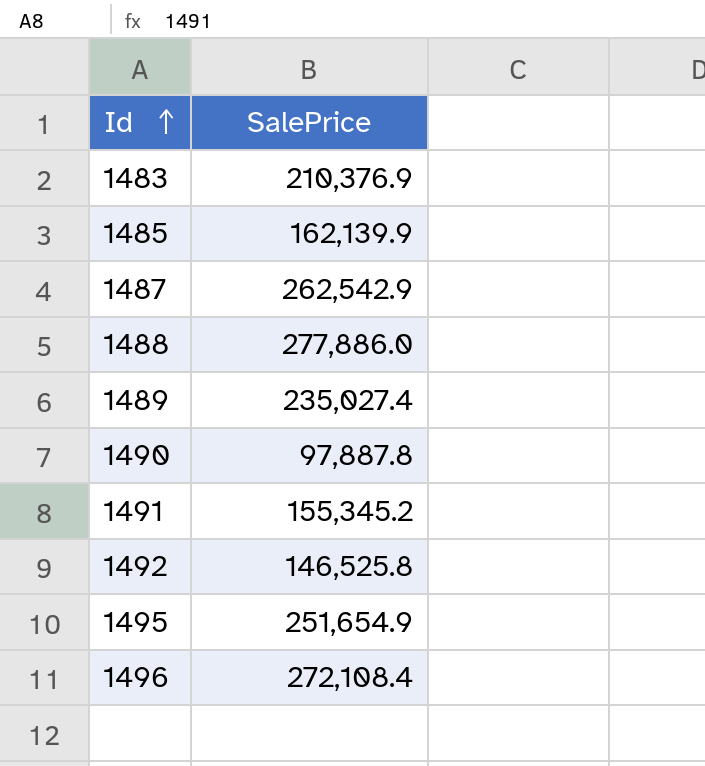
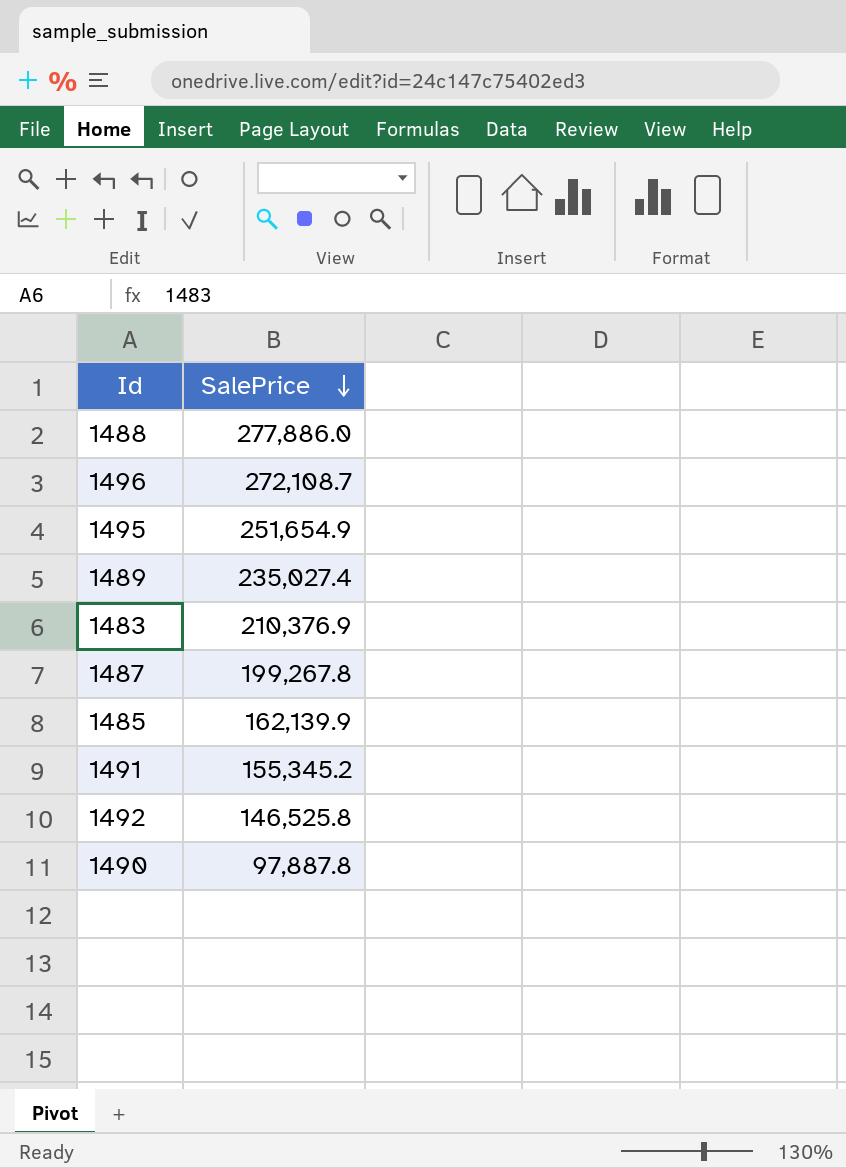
row order: Id ascending -> SalePrice descending
1496 | SalePrice: 272,108.4 -> 272,108.7
1487 | SalePrice: 262,542.9 -> 199,267.8

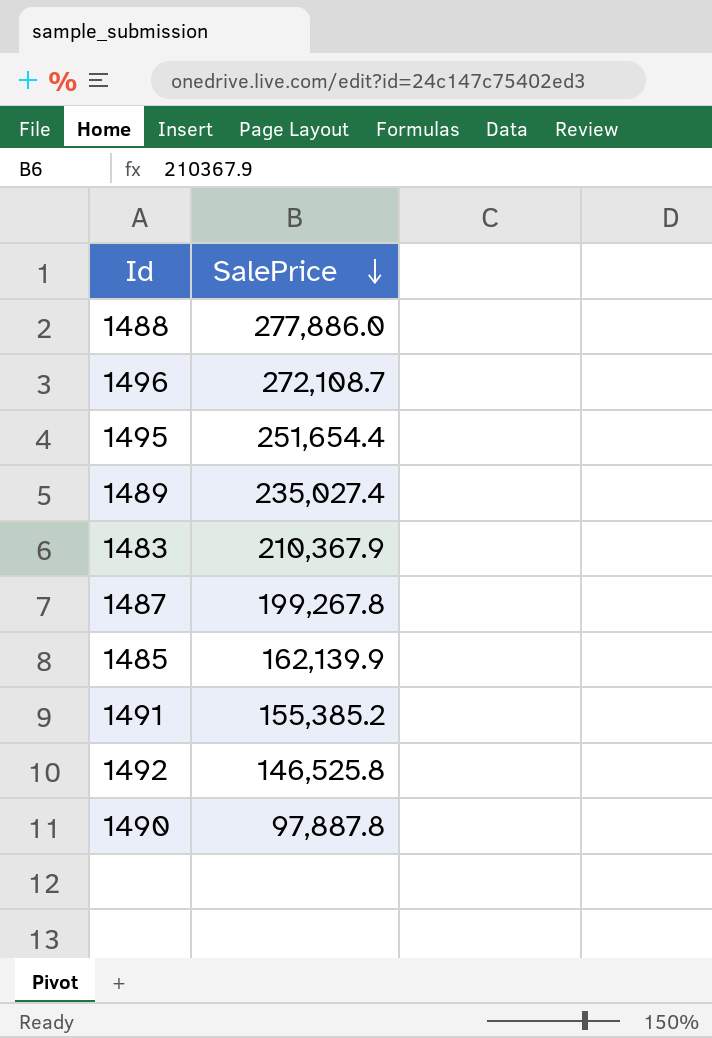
1495 | SalePrice: 251,654.9 -> 251,654.4
1483 | SalePrice: 210,376.9 -> 210,367.9
1491 | SalePrice: 155,345.2 -> 155,385.2

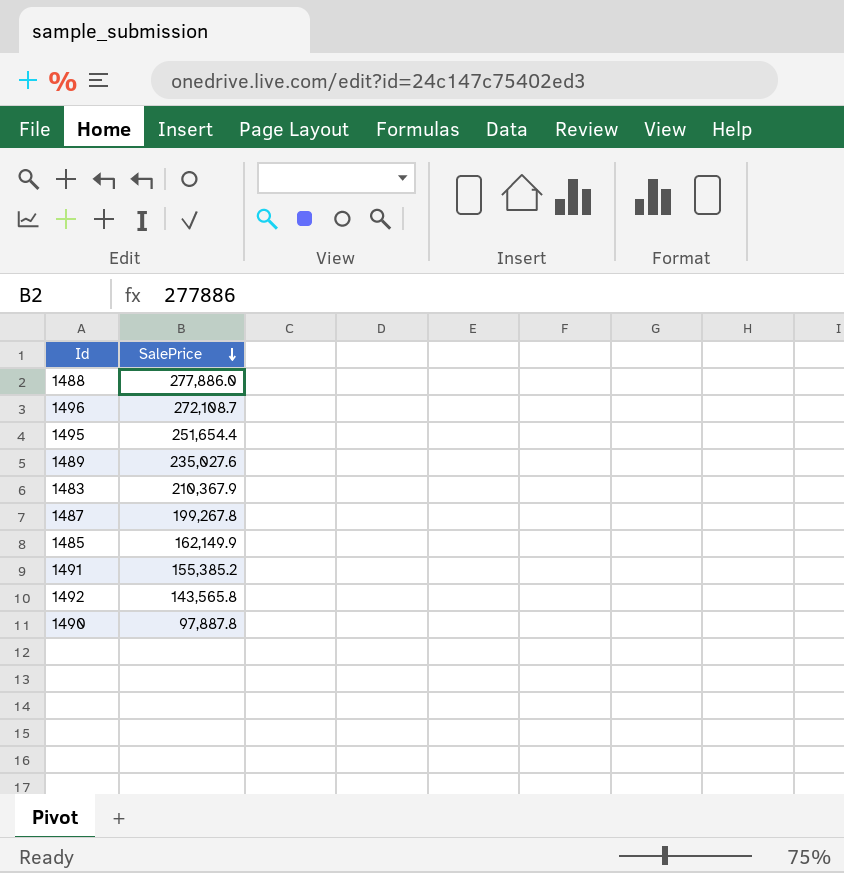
1489 | SalePrice: 235,027.4 -> 235,027.6
1485 | SalePrice: 162,139.9 -> 162,149.9
1492 | SalePrice: 146,525.8 -> 143,565.8

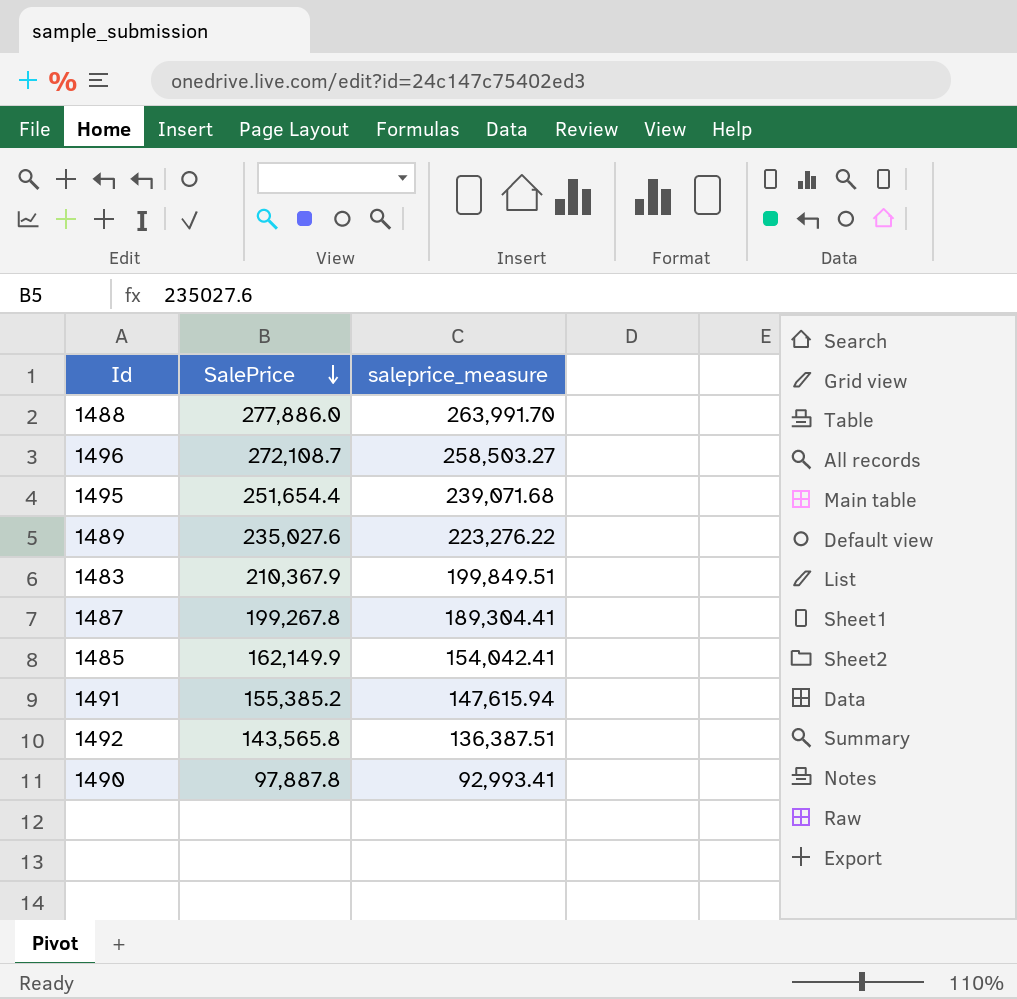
column saleprice_measure | formula: none -> [SalePrice] * 0.95

